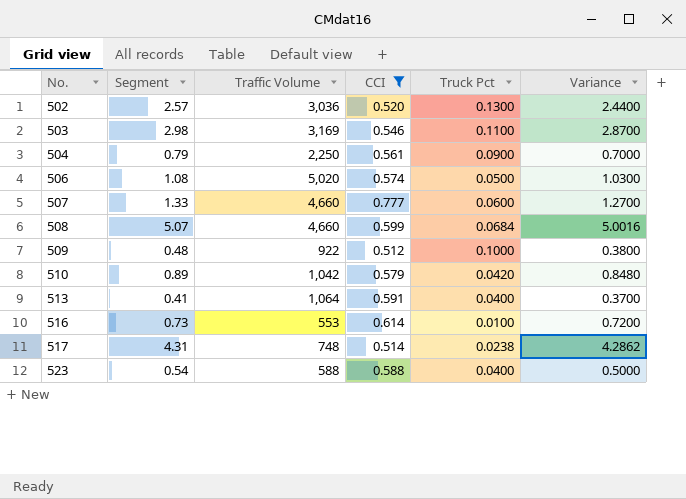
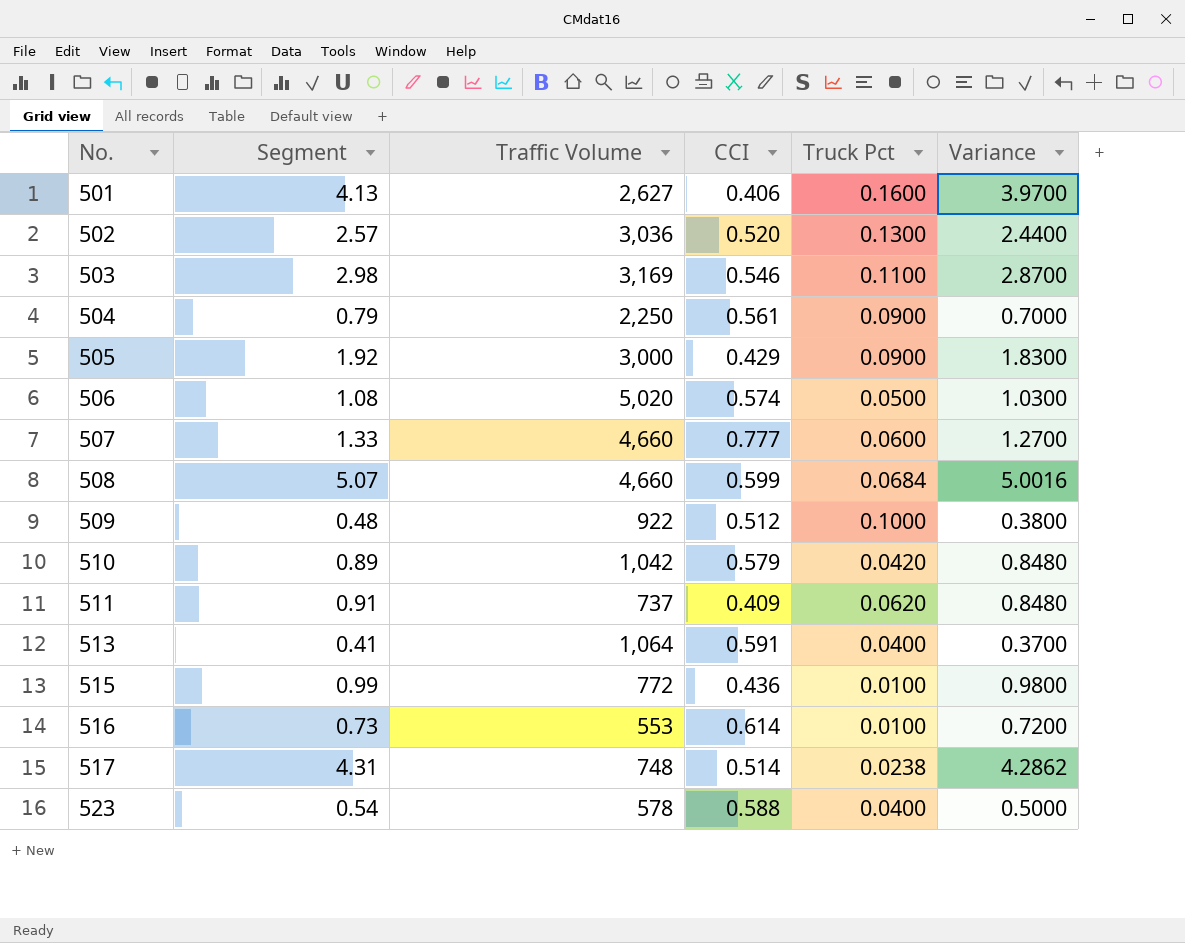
filter: CCI >= 0.512 -> none
523 | Traffic Volume: 588 -> 578

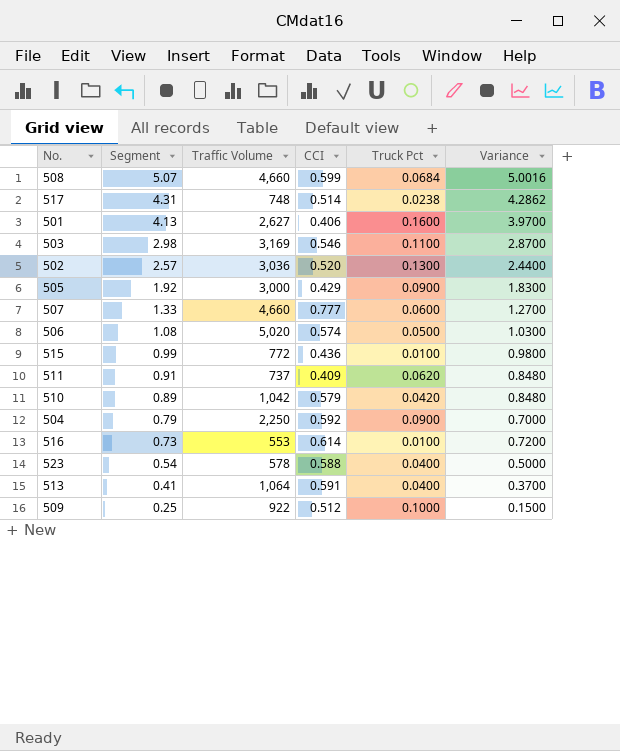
row order: No. ascending -> Segment descending
504 | CCI: 0.561 -> 0.592
509 | Segment: 0.48 -> 0.25
509 | Variance: 0.3800 -> 0.1500

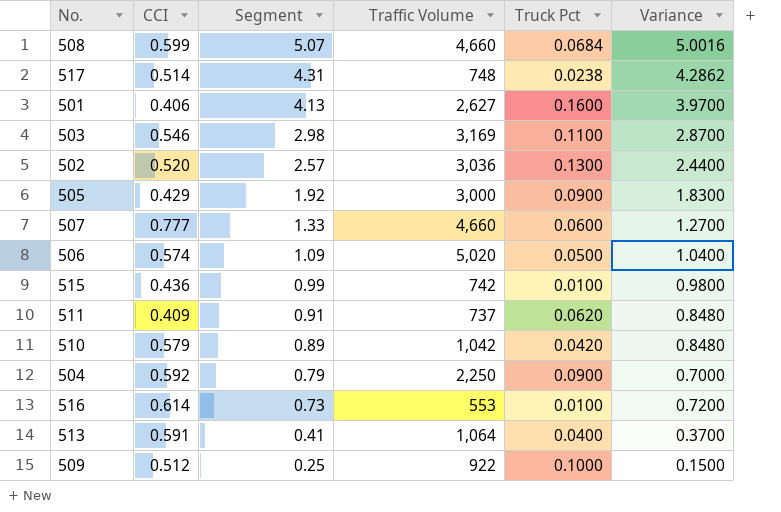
column CCI | position: 4 -> 2
row 523: 0.54 | 578 | 0.588 | 0.0400 | 0.5000 -> none
506 | Segment: 1.08 -> 1.09
506 | Variance: 1.0300 -> 1.0400
515 | Traffic Volume: 772 -> 742

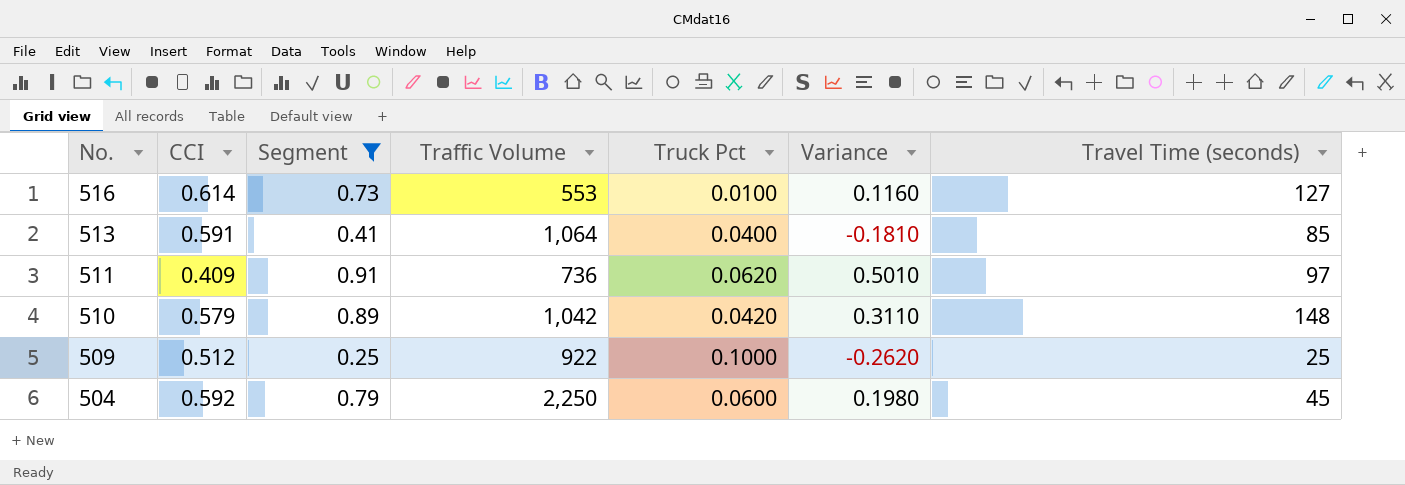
filter: none -> Segment <= 0.91
row order: Segment descending -> No. descending
column Variance | formula: [Segment] - [Truck Pct] -> [Segment] - [CCI]
column Travel Time (seconds) | position: none -> 7
511 | Traffic Volume: 737 -> 736
504 | Truck Pct: 0.0900 -> 0.0600

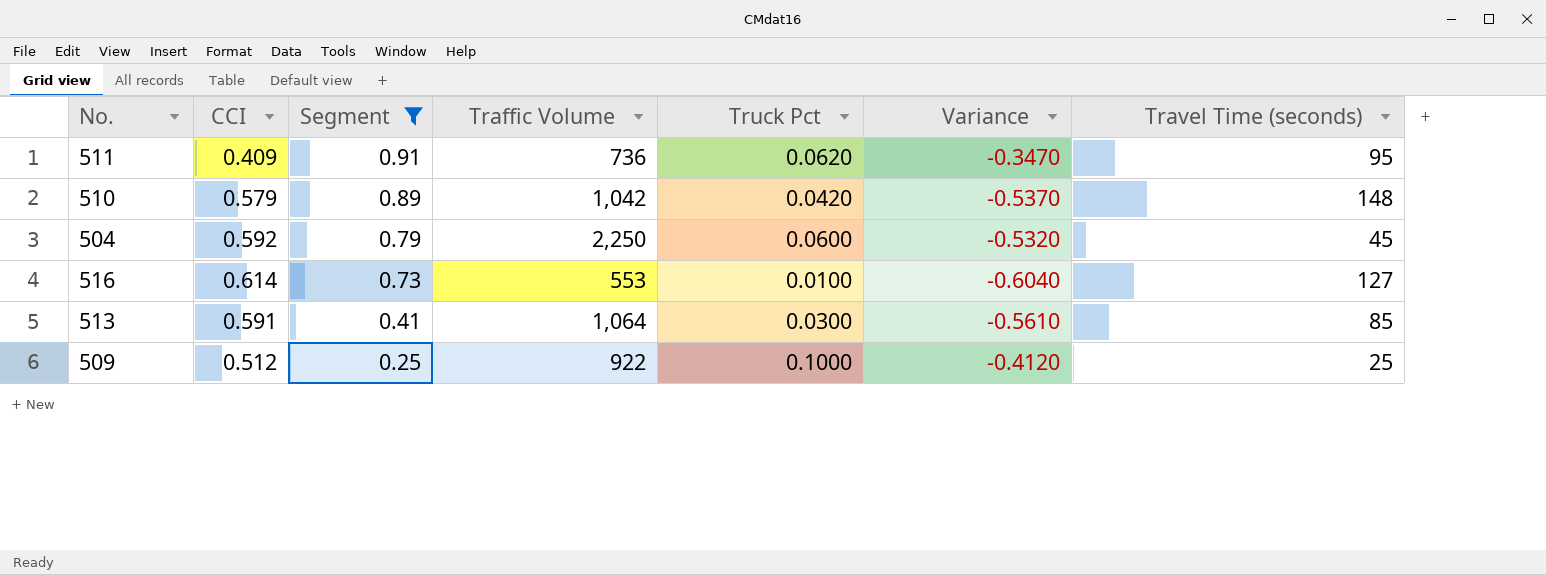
row order: No. descending -> Segment descending
column Variance | formula: [Segment] - [CCI] -> [Truck Pct] - [CCI]
511 | Travel Time (seconds): 97 -> 95
513 | Truck Pct: 0.0400 -> 0.0300

